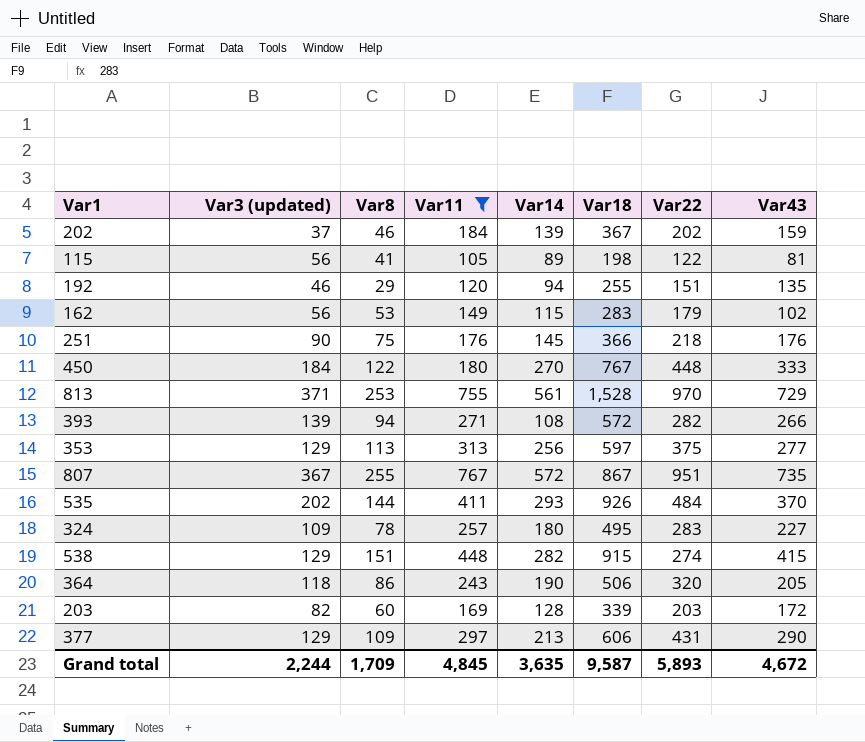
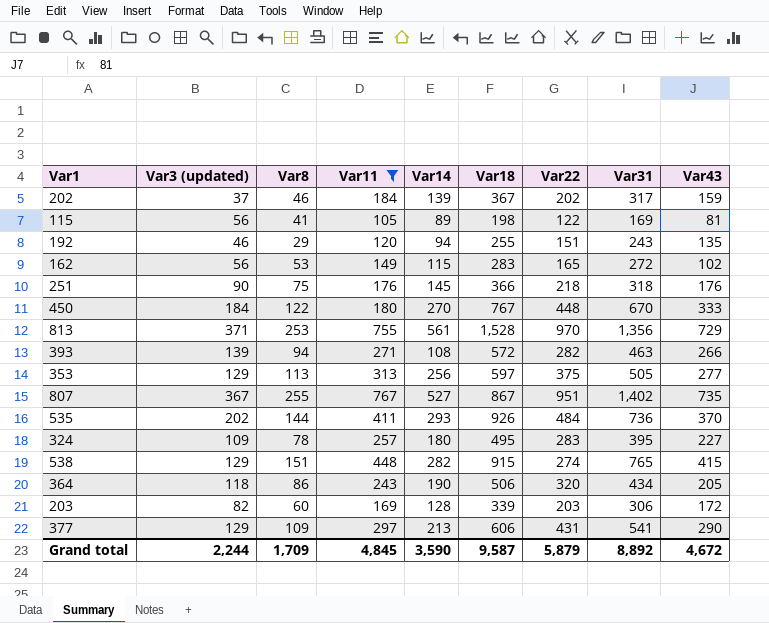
column Var31 | position: none -> 8
162 | Var22: 179 -> 165
807 | Var14: 572 -> 527
Grand total | Var14: 3,635 -> 3,590
Grand total | Var22: 5,893 -> 5,879

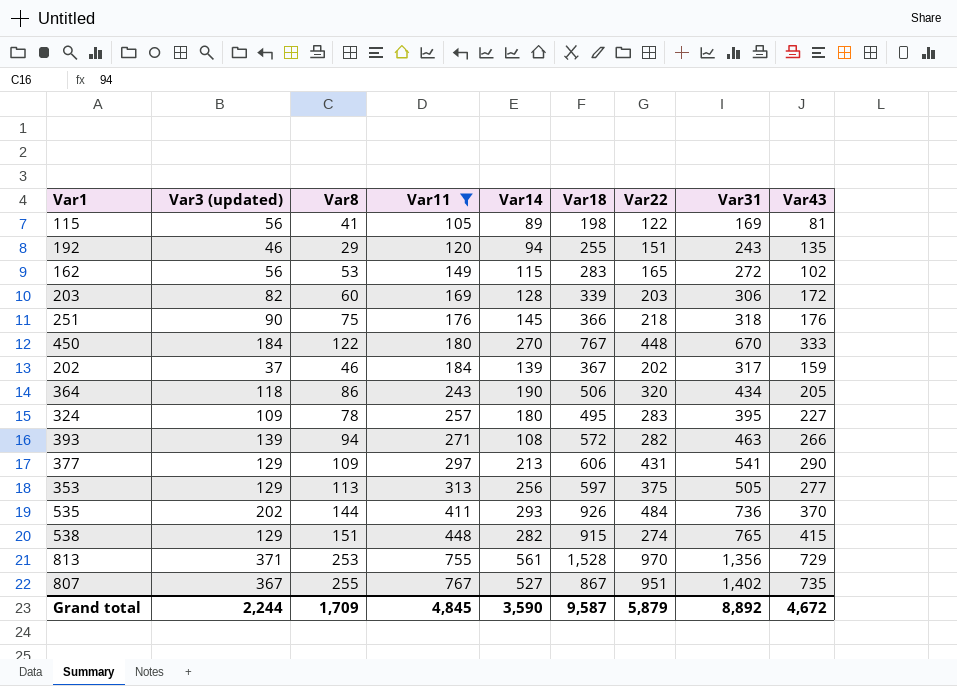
row order: none -> Var11 ascending

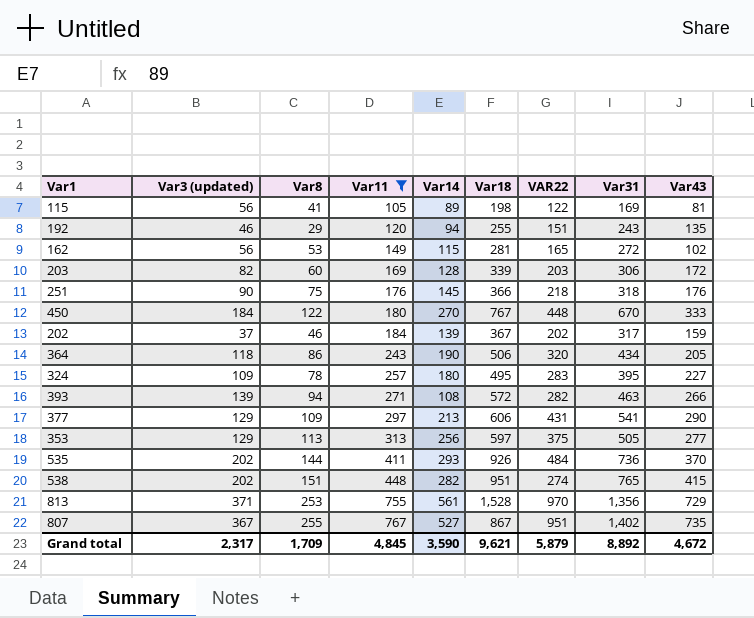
column name: Var22 -> VAR22
162 | Var18: 283 -> 281
538 | Var3 (updated): 129 -> 202
538 | Var18: 915 -> 951
Grand total | Var3 (updated): 2,244 -> 2,317
Grand total | Var18: 9,587 -> 9,621

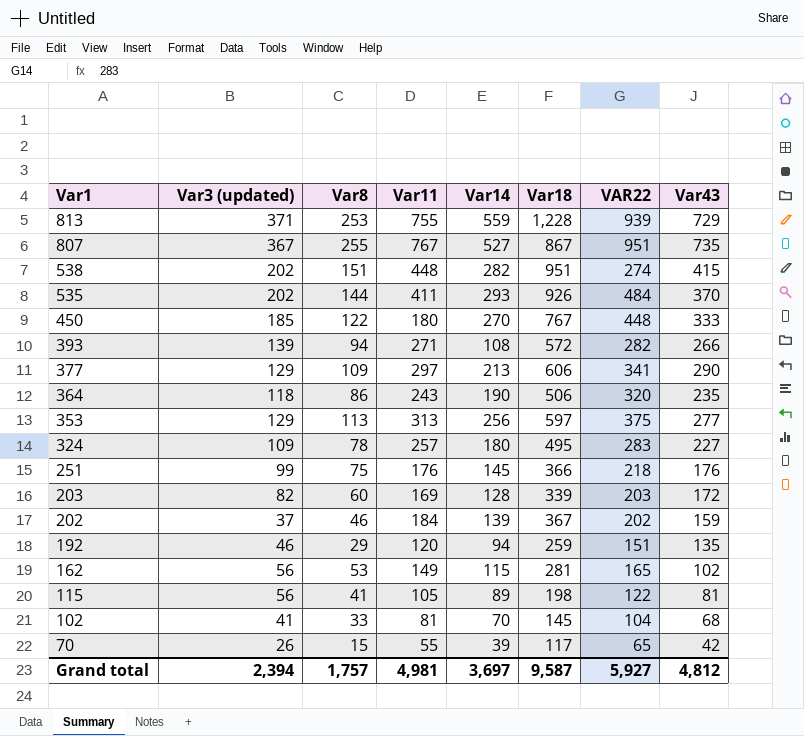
filter: Var11 >= 105 -> none
row order: Var11 ascending -> Var1 descending
column Var31 | position: 8 -> none
813 | Var14: 561 -> 559
813 | Var18: 1,528 -> 1,228
813 | VAR22: 970 -> 939
450 | Var3 (updated): 184 -> 185
377 | VAR22: 431 -> 341
364 | Var43: 205 -> 235
251 | Var3 (updated): 90 -> 99
192 | Var18: 255 -> 259
Grand total | Var3 (updated): 2,317 -> 2,394
Grand total | Var8: 1,709 -> 1,757
Grand total | Var11: 4,845 -> 4,981
Grand total | Var14: 3,590 -> 3,697
Grand total | Var18: 9,621 -> 9,587
Grand total | VAR22: 5,879 -> 5,927
Grand total | Var43: 4,672 -> 4,812

